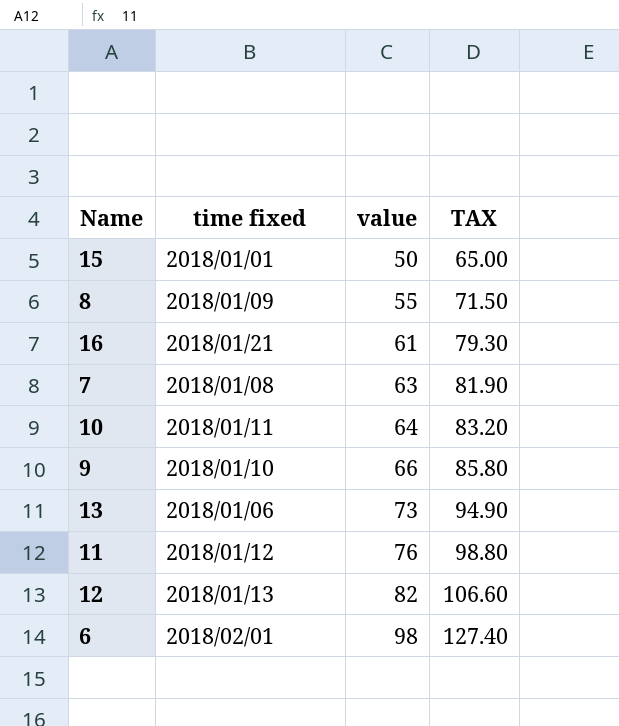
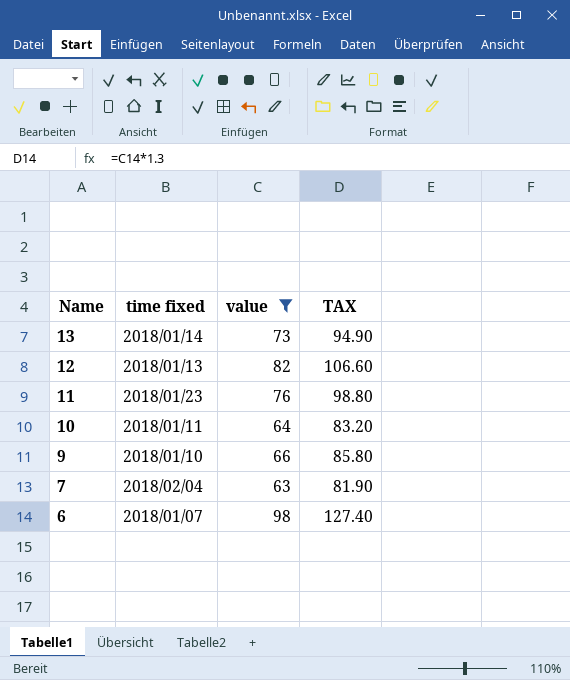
filter: none -> value >= 63
row order: value ascending -> Name descending
13 | time fixed: 2018/01/06 -> 2018/01/14
11 | time fixed: 2018/01/12 -> 2018/01/23
7 | time fixed: 2018/01/08 -> 2018/02/04
6 | time fixed: 2018/02/01 -> 2018/01/07

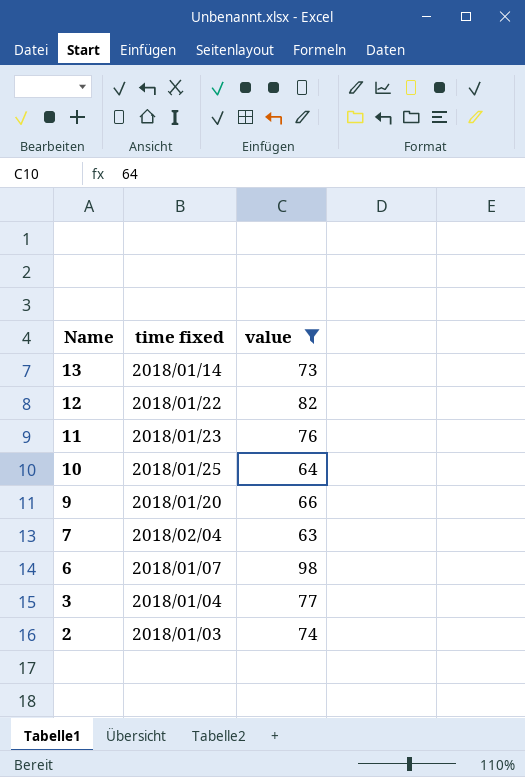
column TAX | formula: [value] * 1.3 -> none
12 | time fixed: 2018/01/13 -> 2018/01/22
10 | time fixed: 2018/01/11 -> 2018/01/25
9 | time fixed: 2018/01/10 -> 2018/01/20
row 3: none -> 2018/01/04 | 77
row 2: none -> 2018/01/03 | 74

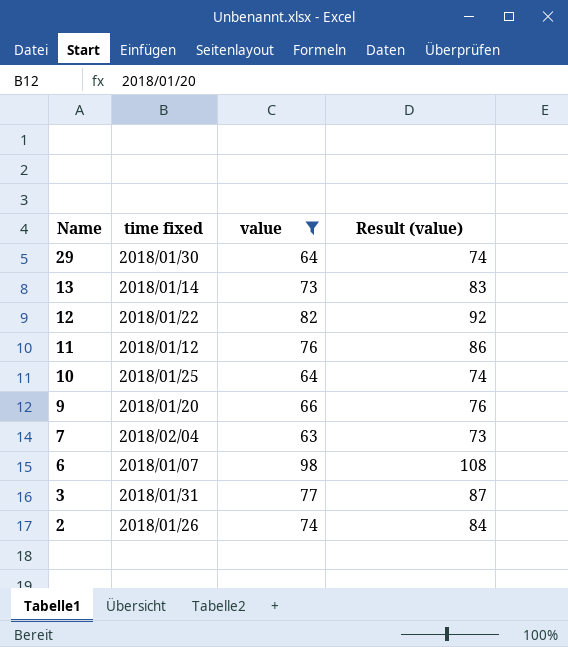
column Result (value) | formula: none -> [value] + 10
row 29: none -> 2018/01/30 | 64 | 74
11 | time fixed: 2018/01/23 -> 2018/01/12
3 | time fixed: 2018/01/04 -> 2018/01/31
2 | time fixed: 2018/01/03 -> 2018/01/26

